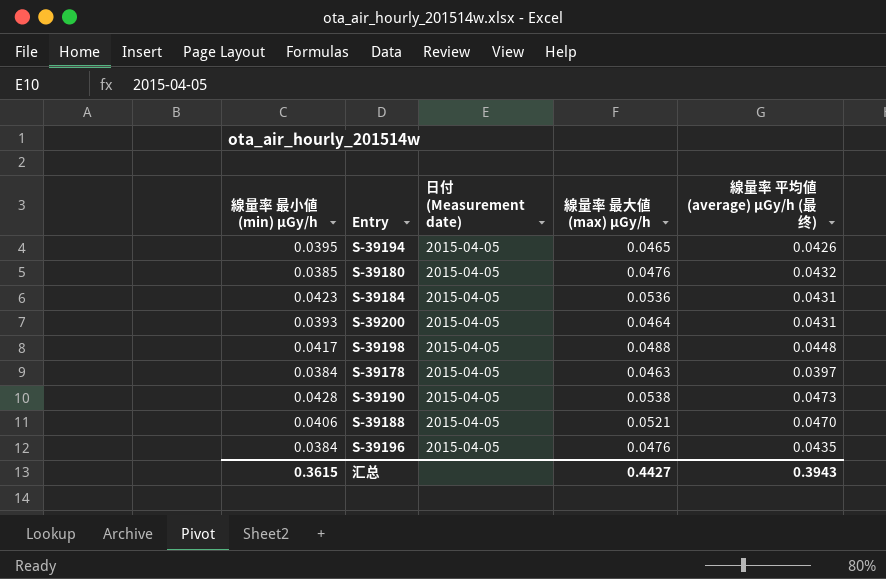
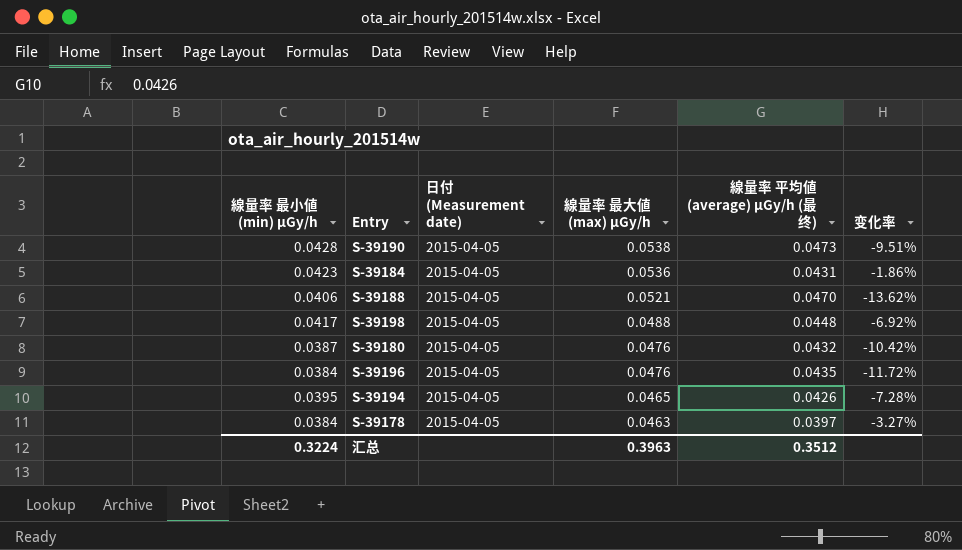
row order: none -> 線量率 最大値 (max) μGy/h descending
column 变化率 | formula: none -> ([線量率 最小値 (min) μGy/h] - [線量率 平均値 (average) μGy/h (最终)]) / [線量率 平均値 (average) μGy/h (最终)]
row S-39200: 0.0393 | 2015-04-05 | 0.0464 | 0.0431 -> none
S-39180 | 線量率 最小値 (min) μGy/h: 0.0385 -> 0.0387
汇总 | 線量率 最小値 (min) μGy/h: 0.3615 -> 0.3224
汇总 | 線量率 最大値 (max) μGy/h: 0.4427 -> 0.3963
汇总 | 線量率 平均値 (average) μGy/h (最终): 0.3943 -> 0.3512

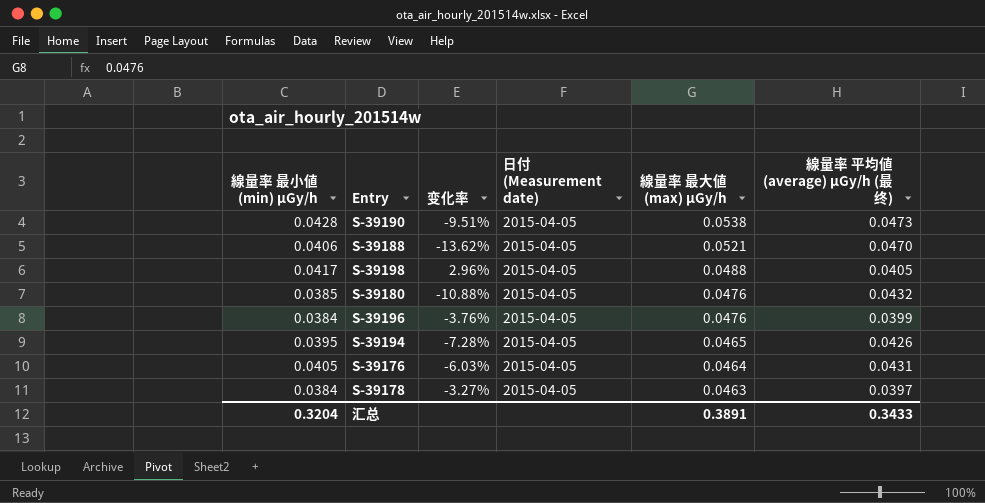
column 变化率 | position: 6 -> 3
row S-39184: 0.0423 | 2015-04-05 | 0.0536 | 0.0431 | -1.86% -> none
S-39198 | 变化率: -6.92% -> 2.96%
S-39198 | 線量率 平均値 (average) μGy/h (最终): 0.0448 -> 0.0405
S-39180 | 線量率 最小値 (min) μGy/h: 0.0387 -> 0.0385
S-39180 | 变化率: -10.42% -> -10.88%
S-39196 | 变化率: -11.72% -> -3.76%
S-39196 | 線量率 平均値 (average) μGy/h (最终): 0.0435 -> 0.0399
row S-39176: none -> 0.0405 | -6.03% | 2015-04-05 | 0.0464 | 0.0431
汇总 | 線量率 最小値 (min) μGy/h: 0.3224 -> 0.3204
汇总 | 線量率 最大値 (max) μGy/h: 0.3963 -> 0.3891
汇总 | 線量率 平均値 (average) μGy/h (最终): 0.3512 -> 0.3433

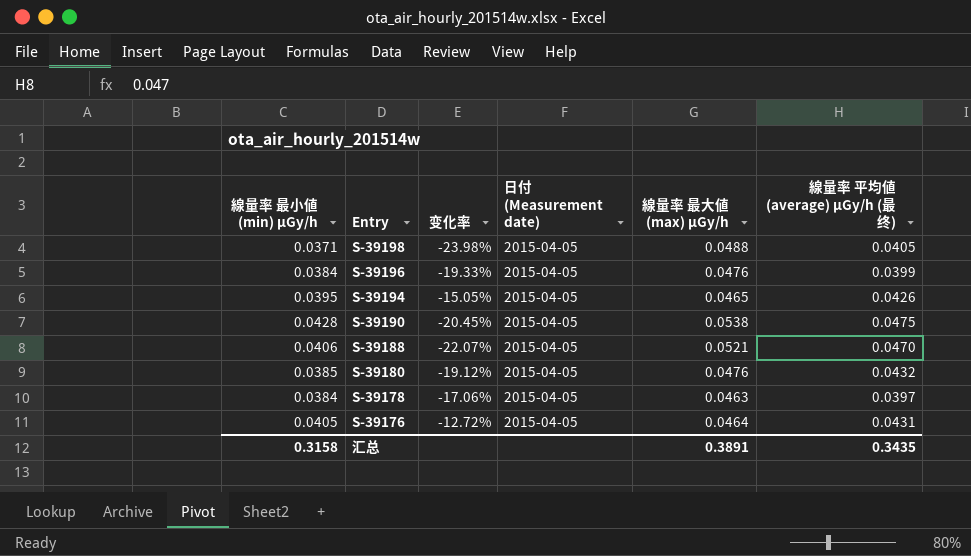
row order: 線量率 最大値 (max) μGy/h descending -> Entry descending
column 变化率 | formula: ([線量率 最小値 (min) μGy/h] - [線量率 平均値 (average) μGy/h (最终)]) / [線量率 平均値 (average) μGy/h (最终)] -> ([線量率 最小値 (min) μGy/h] - [線量率 最大値 (max) μGy/h]) / [線量率 最大値 (max) μGy/h]
S-39198 | 線量率 最小値 (min) μGy/h: 0.0417 -> 0.0371
S-39190 | 線量率 平均値 (average) μGy/h (最终): 0.0473 -> 0.0475
汇总 | 線量率 最小値 (min) μGy/h: 0.3204 -> 0.3158
汇总 | 線量率 平均値 (average) μGy/h (最终): 0.3433 -> 0.3435

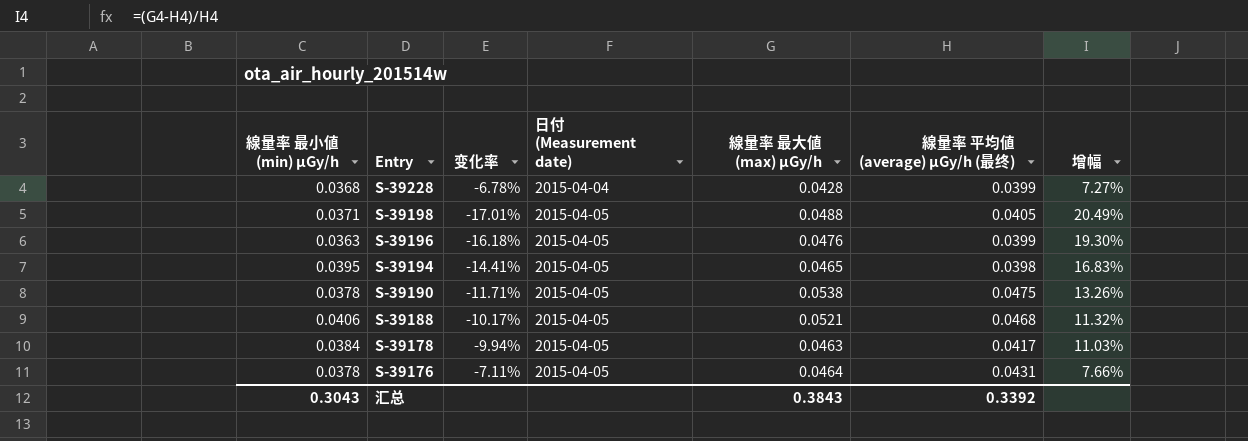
column 变化率 | formula: ([線量率 最小値 (min) μGy/h] - [線量率 最大値 (max) μGy/h]) / [線量率 最大値 (max) μGy/h] -> ([線量率 平均値 (average) μGy/h (最终)] - [線量率 最大値 (max) μGy/h]) / [線量率 最大値 (max) μGy/h]
column 增幅 | formula: none -> ([線量率 最大値 (max) μGy/h] - [線量率 平均値 (average) μGy/h (最终)]) / [線量率 平均値 (average) μGy/h (最终)]
row S-39180: 0.0385 | -19.12% | 2015-04-05 | 0.0476 | 0.0432 -> none
row S-39228: none -> 0.0368 | -6.78% | 2015-04-04 | 0.0428 | 0.0399 | 7.27%
S-39196 | 線量率 最小値 (min) μGy/h: 0.0384 -> 0.0363
S-39194 | 線量率 平均値 (average) μGy/h (最终): 0.0426 -> 0.0398
S-39190 | 線量率 最小値 (min) μGy/h: 0.0428 -> 0.0378
S-39188 | 線量率 平均値 (average) μGy/h (最终): 0.0470 -> 0.0468
S-39178 | 線量率 平均値 (average) μGy/h (最终): 0.0397 -> 0.0417
S-39176 | 線量率 最小値 (min) μGy/h: 0.0405 -> 0.0378
汇总 | 線量率 最小値 (min) μGy/h: 0.3158 -> 0.3043
汇总 | 線量率 最大値 (max) μGy/h: 0.3891 -> 0.3843
汇总 | 線量率 平均値 (average) μGy/h (最终): 0.3435 -> 0.3392

